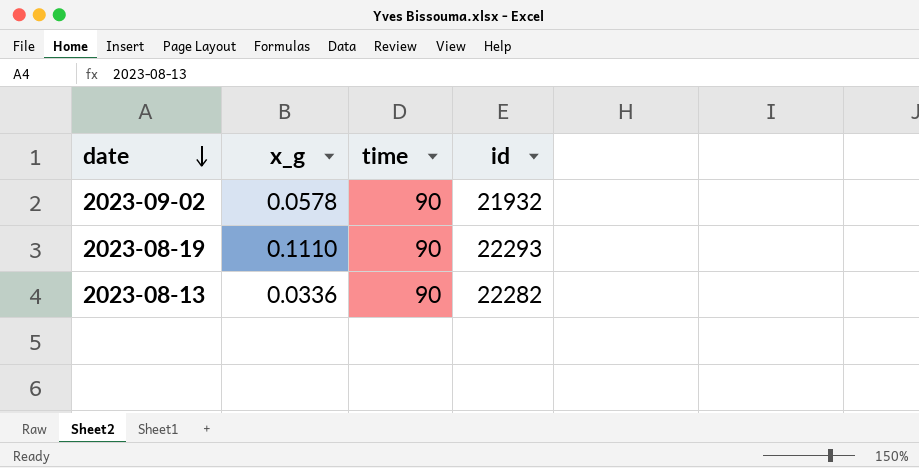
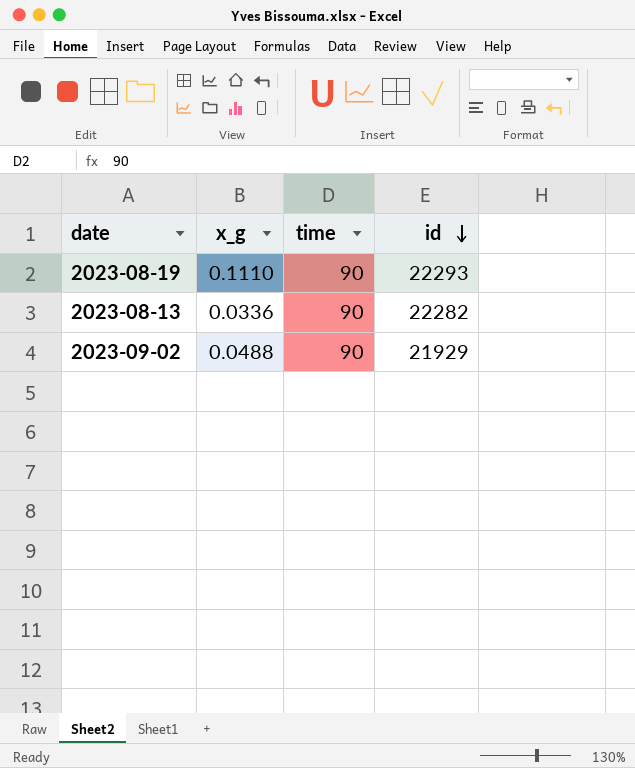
row order: date descending -> id descending
2023-09-02 | x_g: 0.0578 -> 0.0488
2023-09-02 | id: 21932 -> 21929

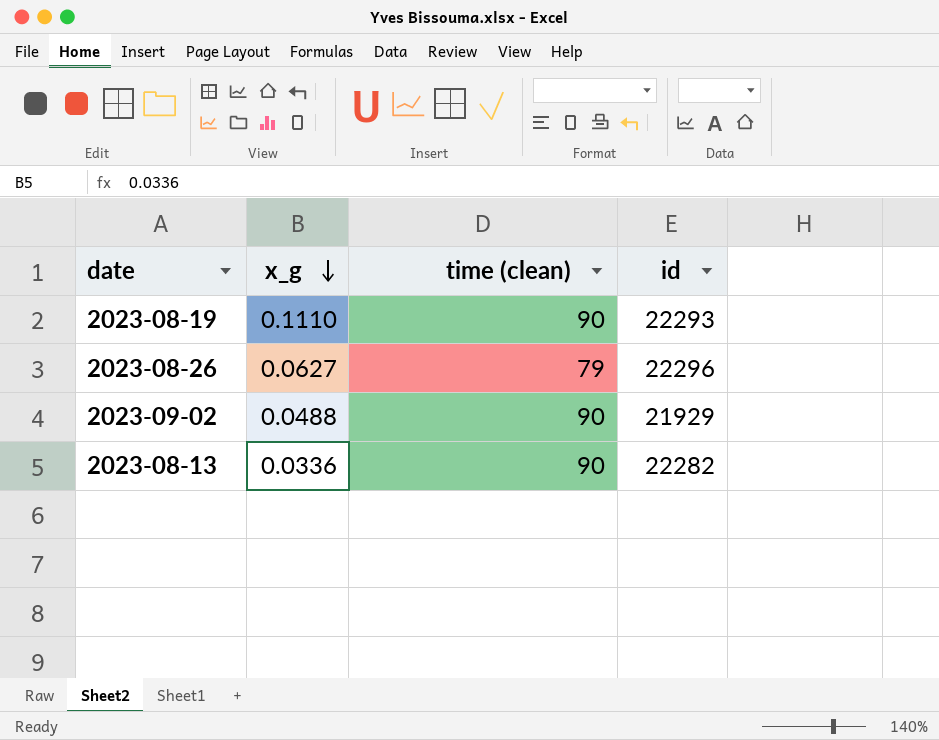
row order: id descending -> x_g descending
column name: time -> time (clean)
row 2023-08-26: none -> 0.0627 | 79 | 22296

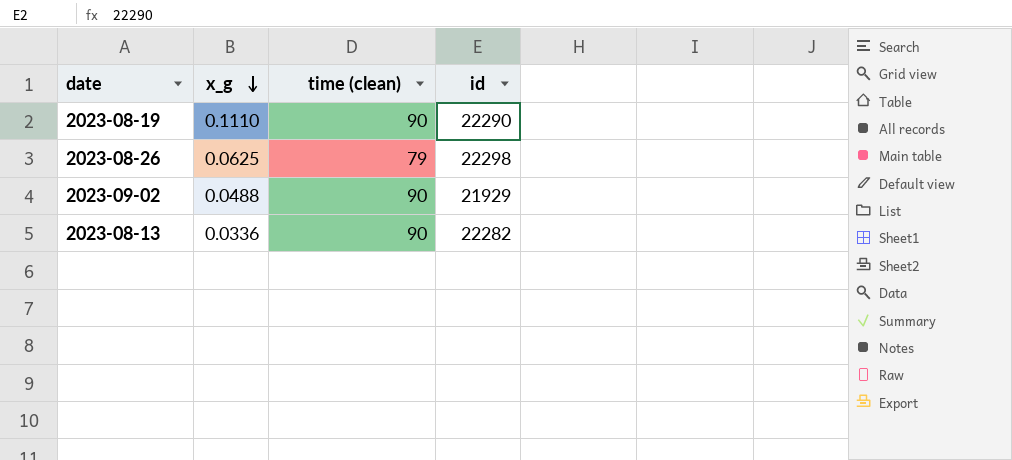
2023-08-19 | id: 22293 -> 22290
2023-08-26 | x_g: 0.0627 -> 0.0625
2023-08-26 | id: 22296 -> 22298

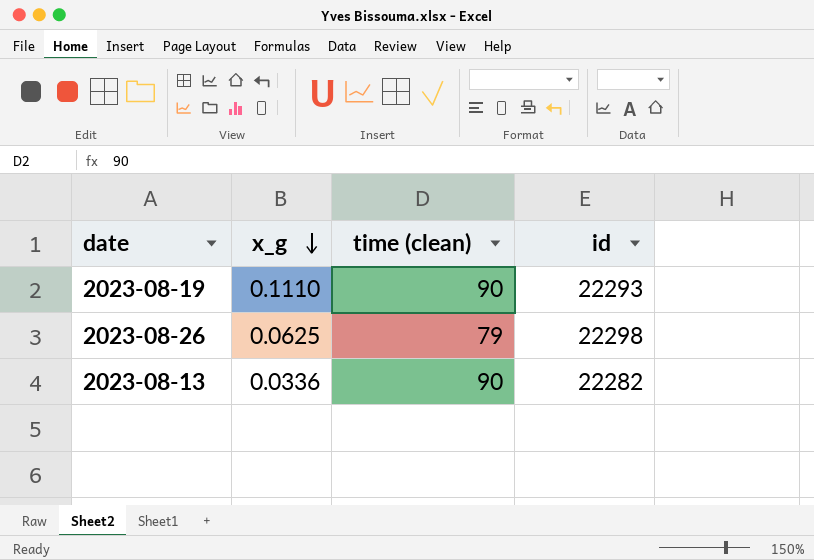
row 2023-09-02: 0.0488 | 90 | 21929 -> none
2023-08-19 | id: 22290 -> 22293

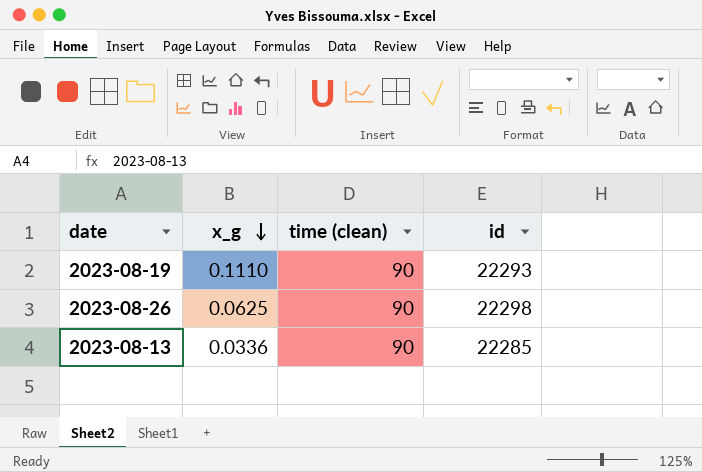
2023-08-26 | time (clean): 79 -> 90
2023-08-13 | id: 22282 -> 22285

